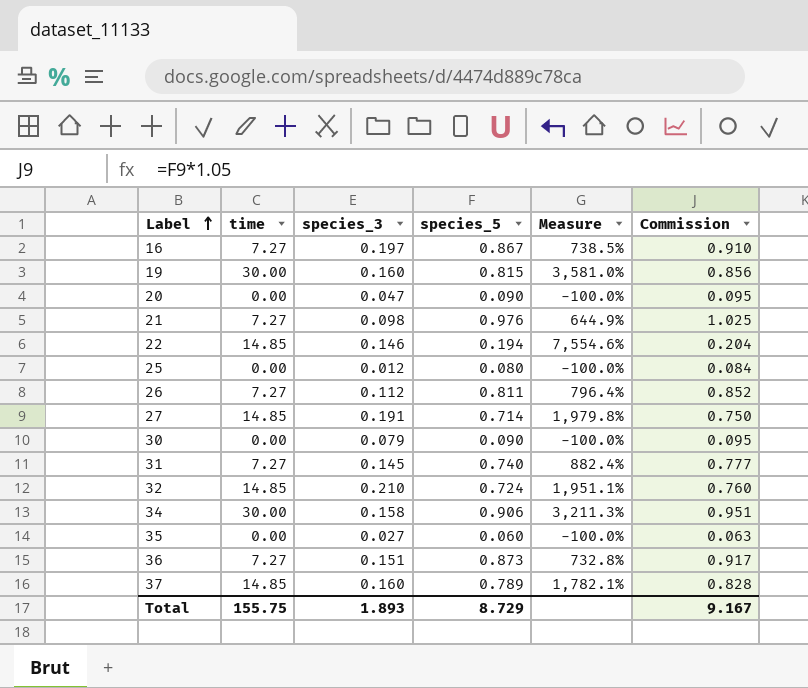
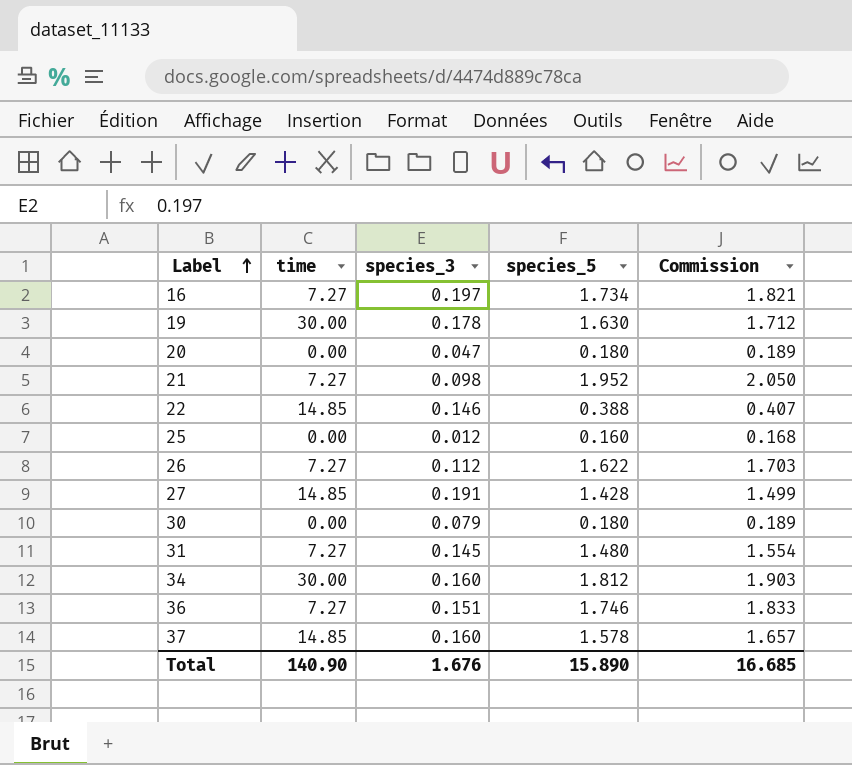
column Measure | formula: ([time] - [species_5]) / [species_5] -> none
row 32: 14.85 | 0.210 | 0.724 | 1,951.1% | 0.760 -> none
row 35: 0.00 | 0.027 | 0.060 | -100.0% | 0.063 -> none
16 | species_5: 0.867 -> 1.734
16 | Commission: 0.910 -> 1.821
19 | species_3: 0.160 -> 0.178
19 | species_5: 0.815 -> 1.630
19 | Commission: 0.856 -> 1.712
20 | species_5: 0.090 -> 0.180
20 | Commission: 0.095 -> 0.189
21 | species_5: 0.976 -> 1.952
21 | Commission: 1.025 -> 2.050
22 | species_5: 0.194 -> 0.388
22 | Commission: 0.204 -> 0.407
25 | species_5: 0.080 -> 0.160
25 | Commission: 0.084 -> 0.168
26 | species_5: 0.811 -> 1.622
26 | Commission: 0.852 -> 1.703
27 | species_5: 0.714 -> 1.428
27 | Commission: 0.750 -> 1.499
30 | species_5: 0.090 -> 0.180
30 | Commission: 0.095 -> 0.189
31 | species_5: 0.740 -> 1.480
31 | Commission: 0.777 -> 1.554
34 | species_3: 0.158 -> 0.160
34 | species_5: 0.906 -> 1.812
34 | Commission: 0.951 -> 1.903
36 | species_5: 0.873 -> 1.746
36 | Commission: 0.917 -> 1.833
37 | species_5: 0.789 -> 1.578
37 | Commission: 0.828 -> 1.657
Total | time: 155.75 -> 140.90
Total | species_3: 1.893 -> 1.676
Total | species_5: 8.729 -> 15.890
Total | Commission: 9.167 -> 16.685

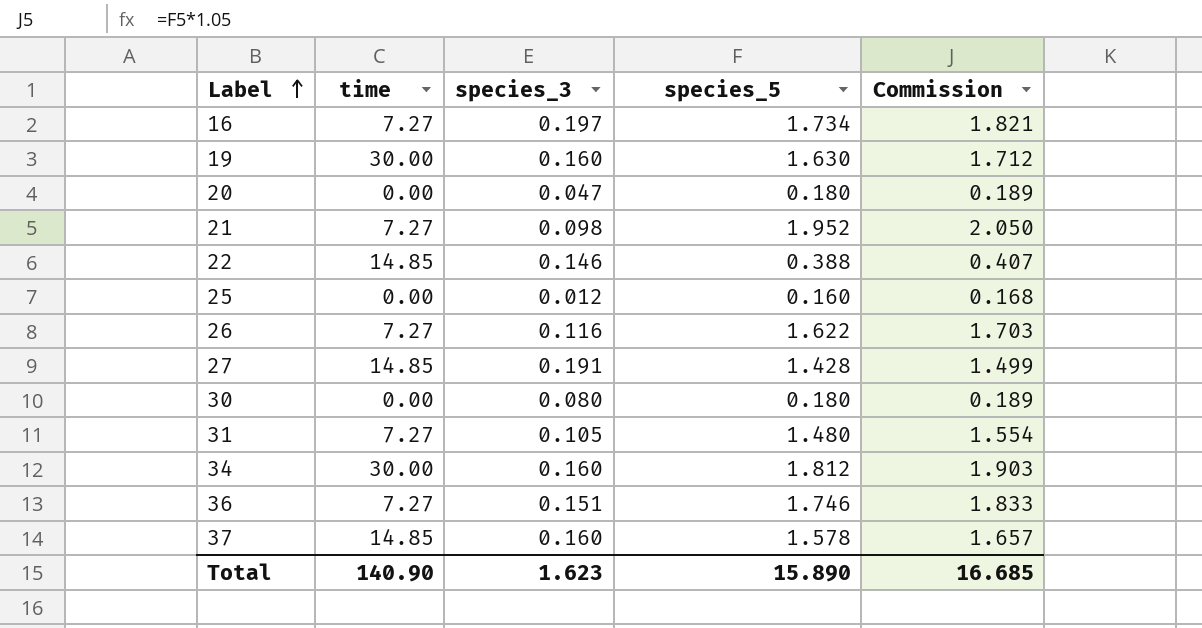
19 | species_3: 0.178 -> 0.160
26 | species_3: 0.112 -> 0.116
30 | species_3: 0.079 -> 0.080
31 | species_3: 0.145 -> 0.105
Total | species_3: 1.676 -> 1.623

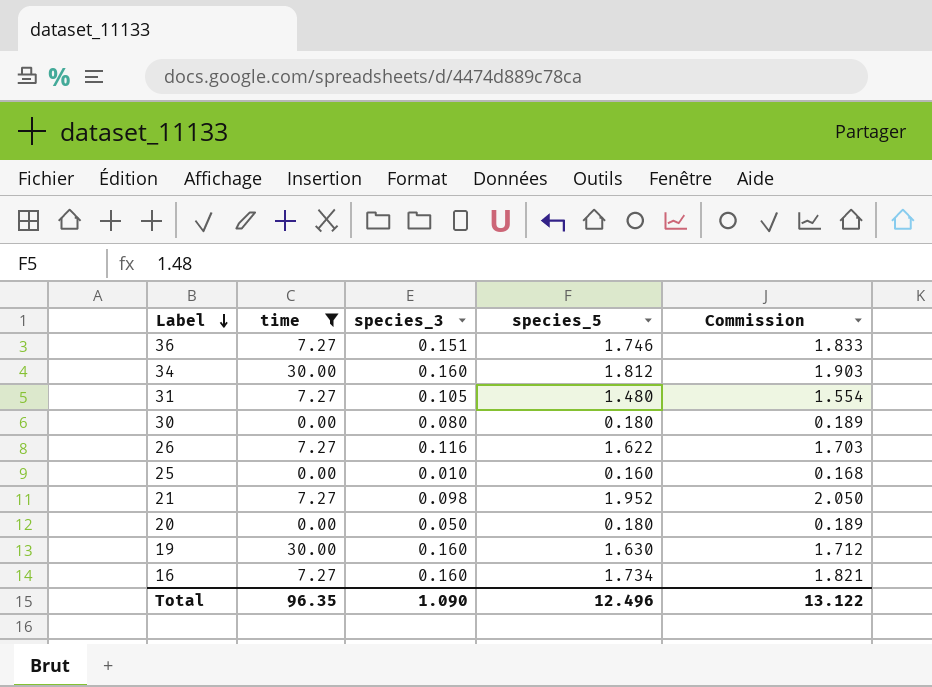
filter: none -> time != 14.85
row order: Label ascending -> Label descending
25 | species_3: 0.012 -> 0.010
20 | species_3: 0.047 -> 0.050
16 | species_3: 0.197 -> 0.160
Total | time: 140.90 -> 96.35
Total | species_3: 1.623 -> 1.090
Total | species_5: 15.890 -> 12.496
Total | Commission: 16.685 -> 13.122

